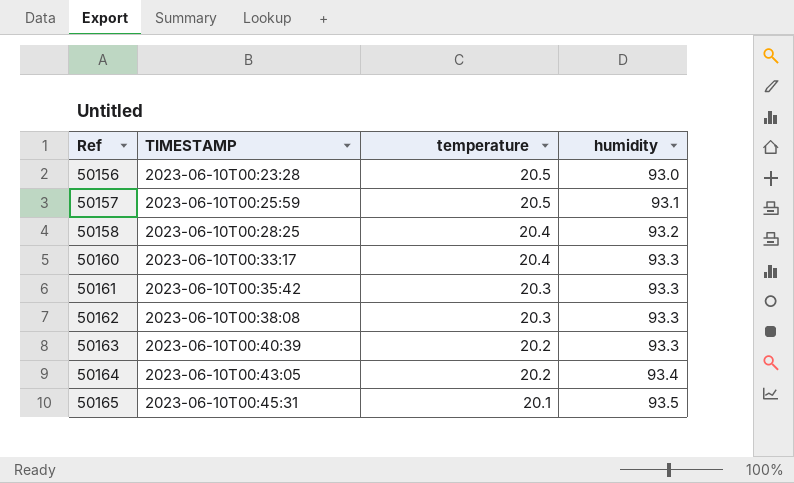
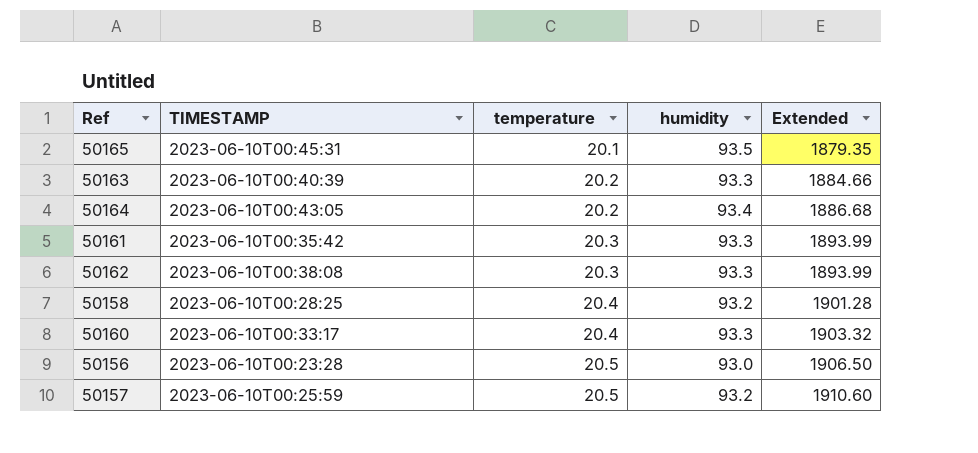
row order: Ref ascending -> temperature ascending
column Extended | formula: none -> [temperature] * [humidity]
50157 | humidity: 93.1 -> 93.2

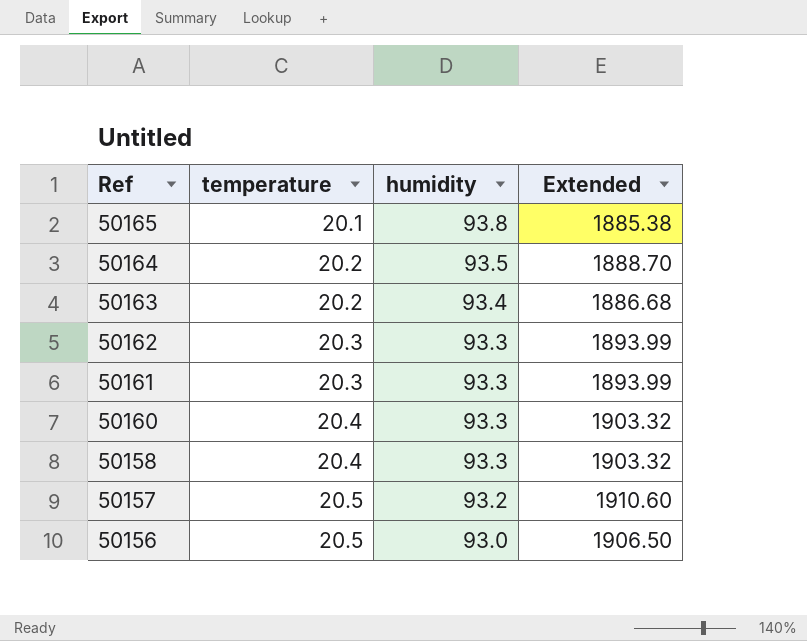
row order: temperature ascending -> Ref descending
column TIMESTAMP | position: 2 -> none
50165 | humidity: 93.5 -> 93.8
50165 | Extended: 1879.35 -> 1885.38
50164 | humidity: 93.4 -> 93.5
50164 | Extended: 1886.68 -> 1888.70
50163 | humidity: 93.3 -> 93.4
50163 | Extended: 1884.66 -> 1886.68
50158 | humidity: 93.2 -> 93.3
50158 | Extended: 1901.28 -> 1903.32

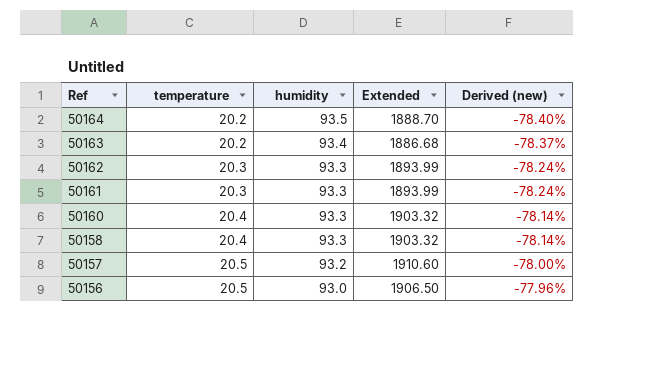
column Derived (new) | formula: none -> ([temperature] - [humidity]) / [humidity]
row 50165: 20.1 | 93.8 | 1885.38 -> none

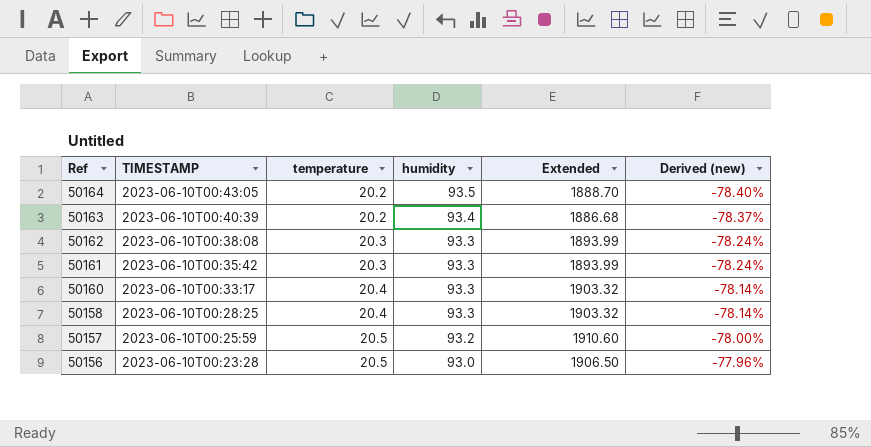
column TIMESTAMP | position: none -> 2

